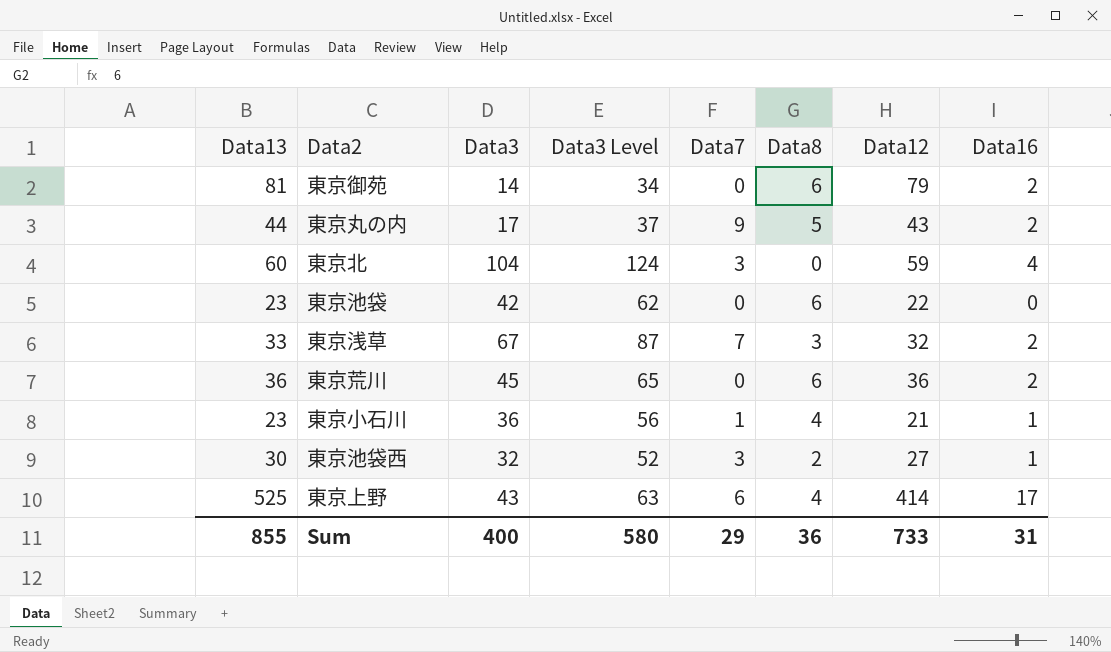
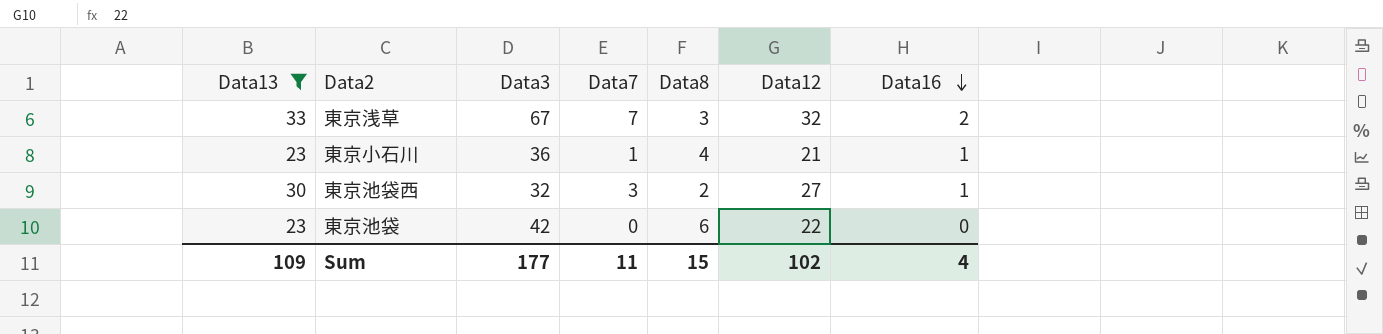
filter: none -> Data13 <= 33
row order: none -> Data16 descending
column Data3 Level | formula: [Data3] + 20 -> none
Sum | Data13: 855 -> 109
Sum | Data3: 400 -> 177
Sum | Data7: 29 -> 11
Sum | Data8: 36 -> 15
Sum | Data12: 733 -> 102
Sum | Data16: 31 -> 4

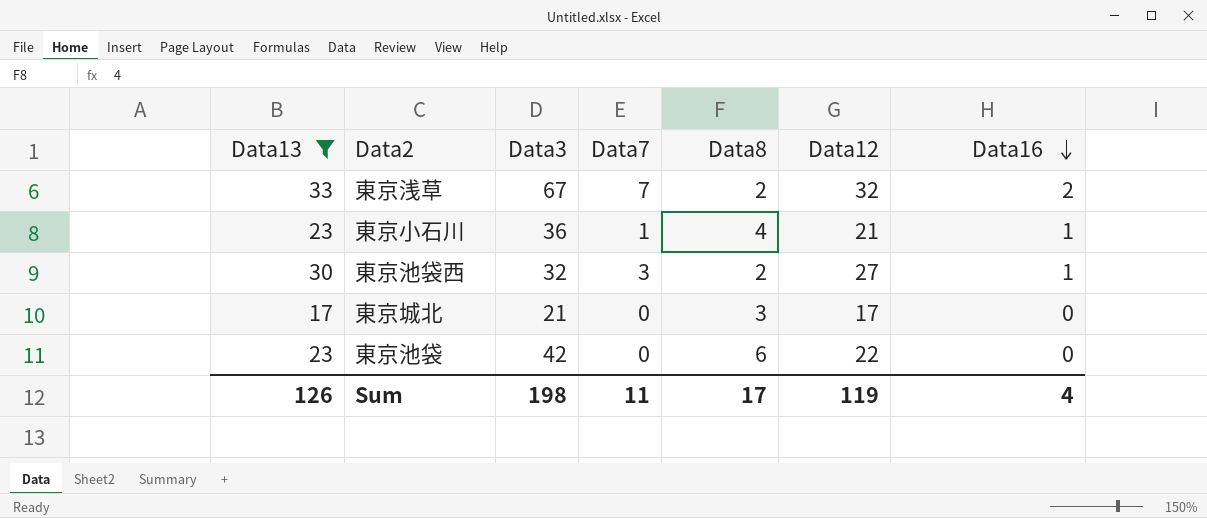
東京浅草 | Data8: 3 -> 2
row 東京城北: none -> 17 | 21 | 0 | 3 | 17 | 0
Sum | Data13: 109 -> 126
Sum | Data3: 177 -> 198
Sum | Data8: 15 -> 17
Sum | Data12: 102 -> 119

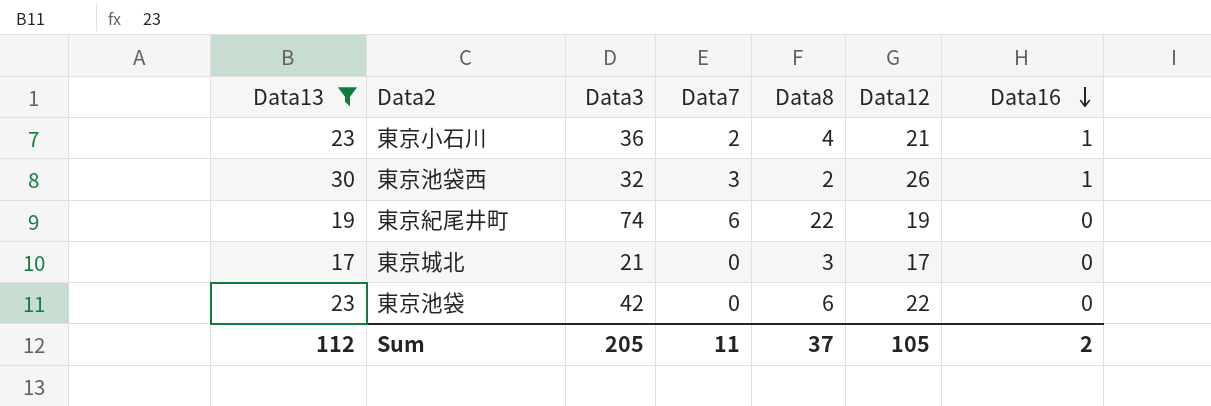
row 東京浅草: 33 | 67 | 7 | 2 | 32 | 2 -> none
東京小石川 | Data7: 1 -> 2
東京池袋西 | Data12: 27 -> 26
row 東京紀尾井町: none -> 19 | 74 | 6 | 22 | 19 | 0
Sum | Data13: 126 -> 112
Sum | Data3: 198 -> 205
Sum | Data8: 17 -> 37
Sum | Data12: 119 -> 105
Sum | Data16: 4 -> 2

